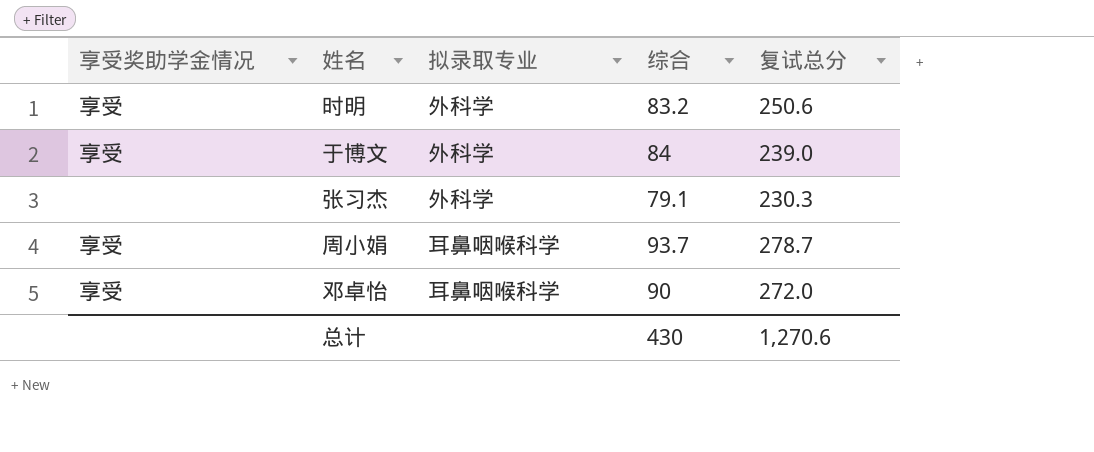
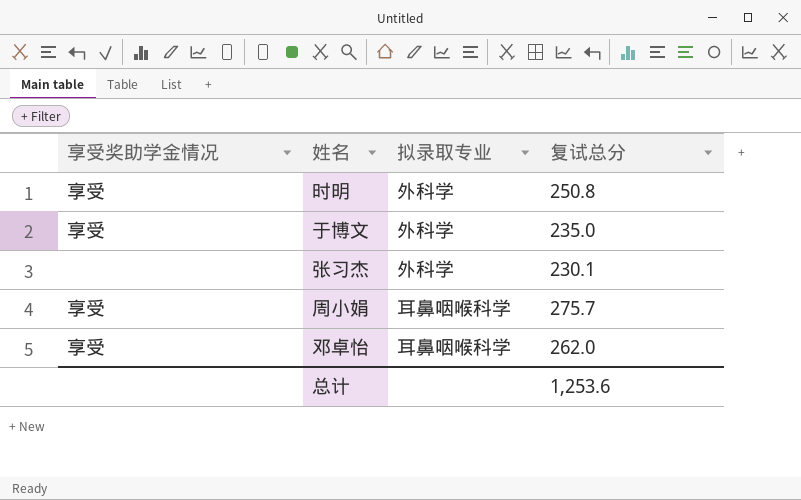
column 综合 | position: 4 -> none
时明 | 复试总分: 250.6 -> 250.8
于博文 | 复试总分: 239.0 -> 235.0
张习杰 | 复试总分: 230.3 -> 230.1
周小娟 | 复试总分: 278.7 -> 275.7
邓卓怡 | 复试总分: 272.0 -> 262.0
总计 | 复试总分: 1,270.6 -> 1,253.6

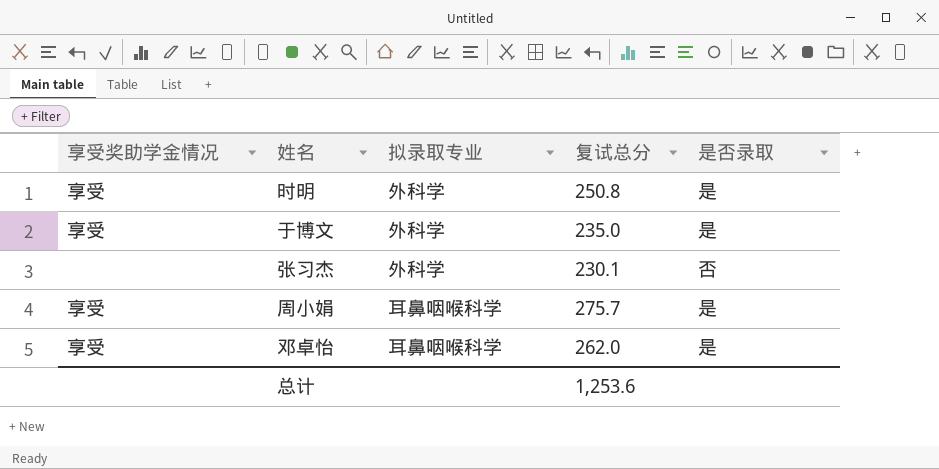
column 是否录取 | position: none -> 5

